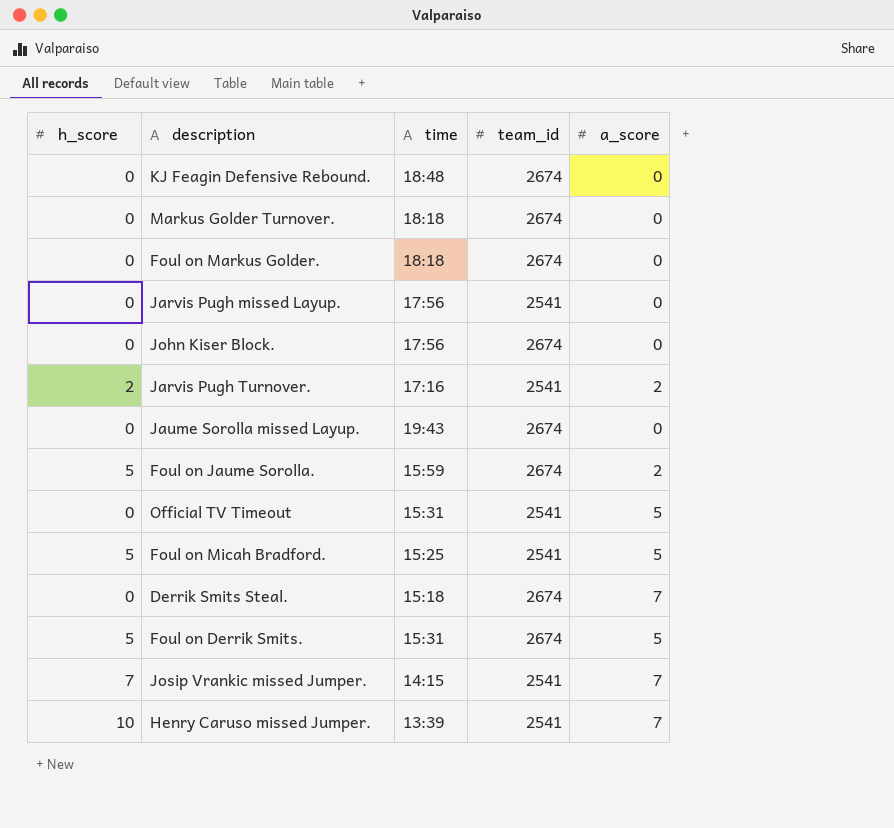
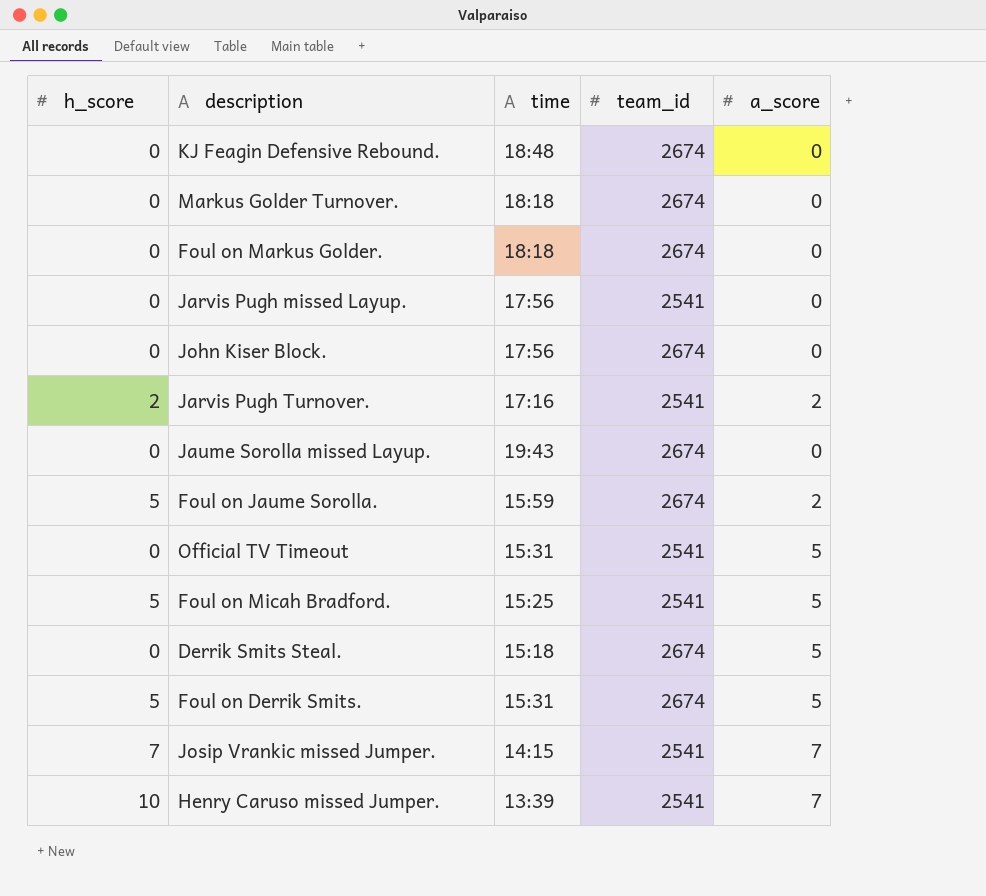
Derrik Smits Steal. | a_score: 7 -> 5

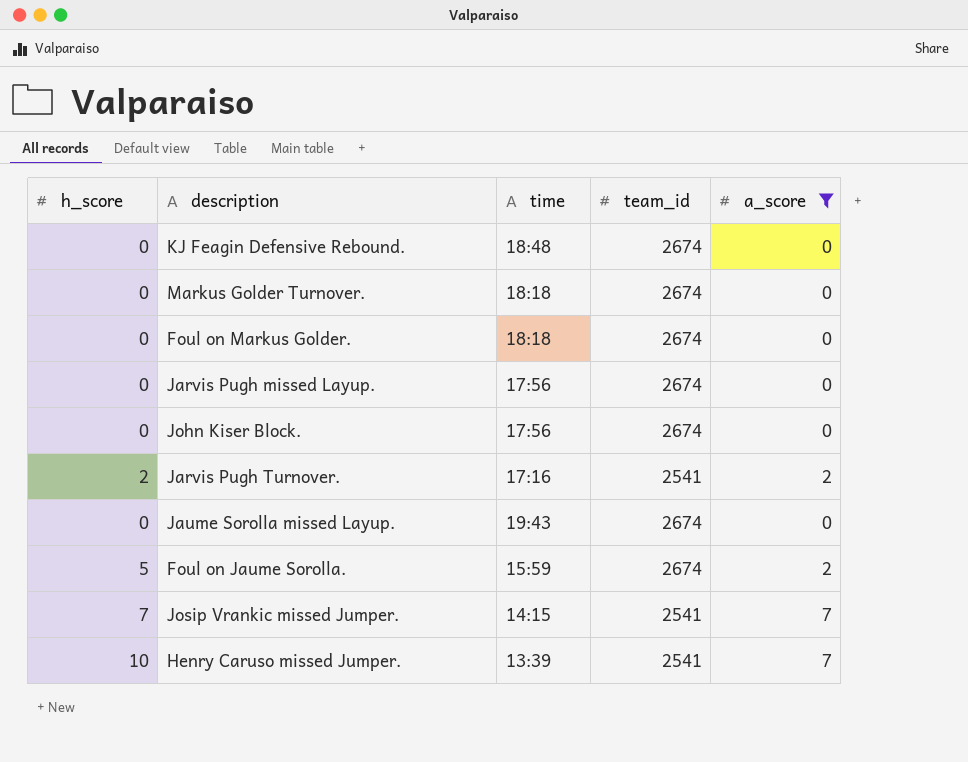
filter: none -> a_score != 5
Jarvis Pugh missed Layup. | team_id: 2541 -> 2674

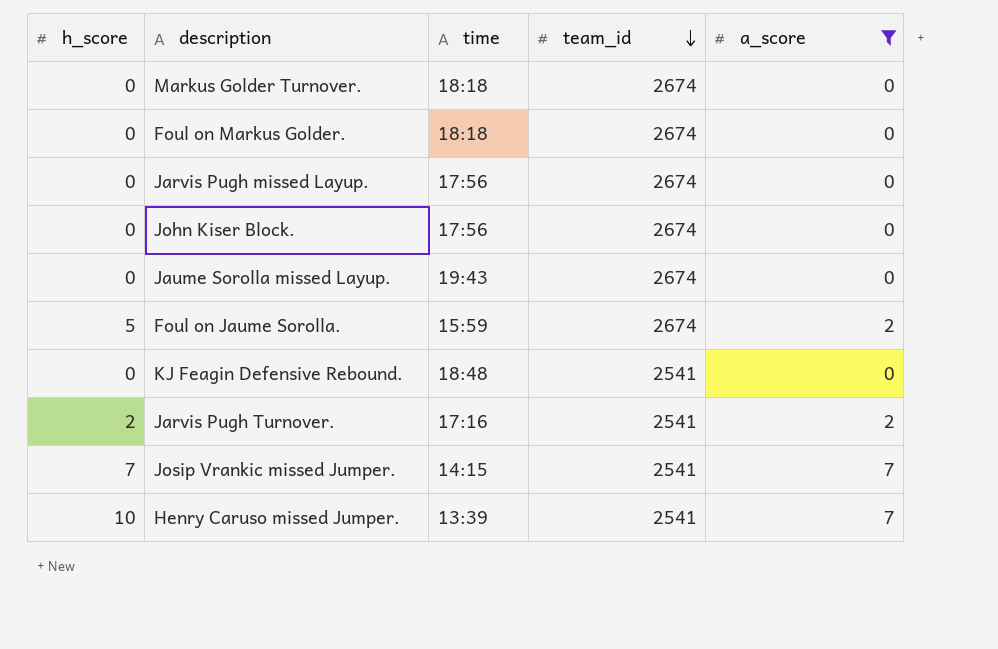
row order: none -> team_id descending
KJ Feagin Defensive Rebound. | team_id: 2674 -> 2541

